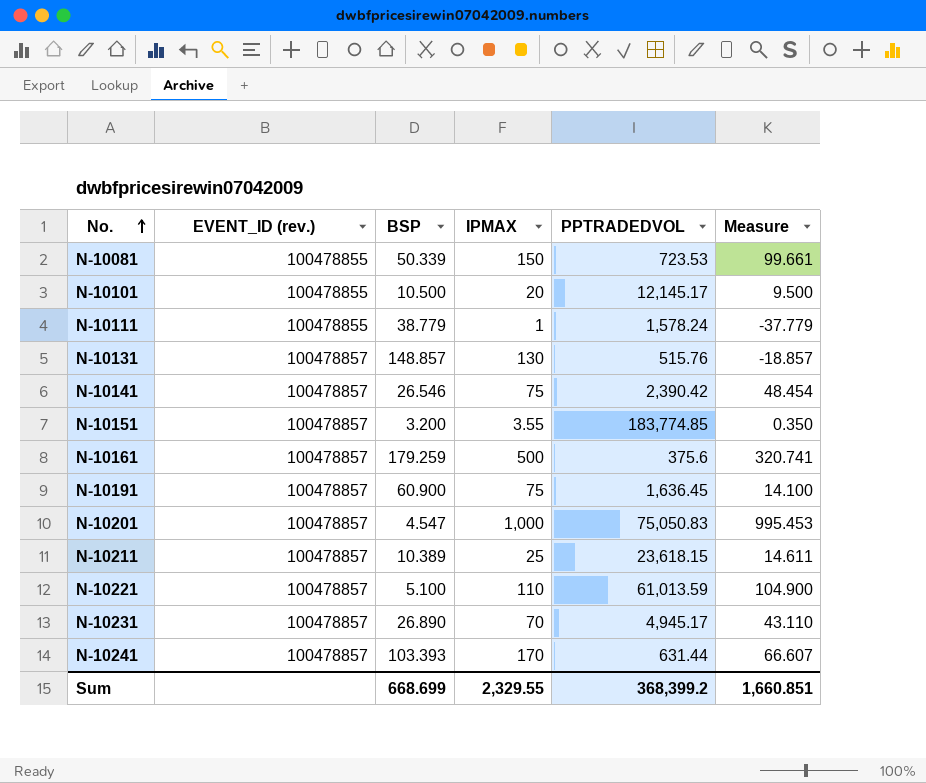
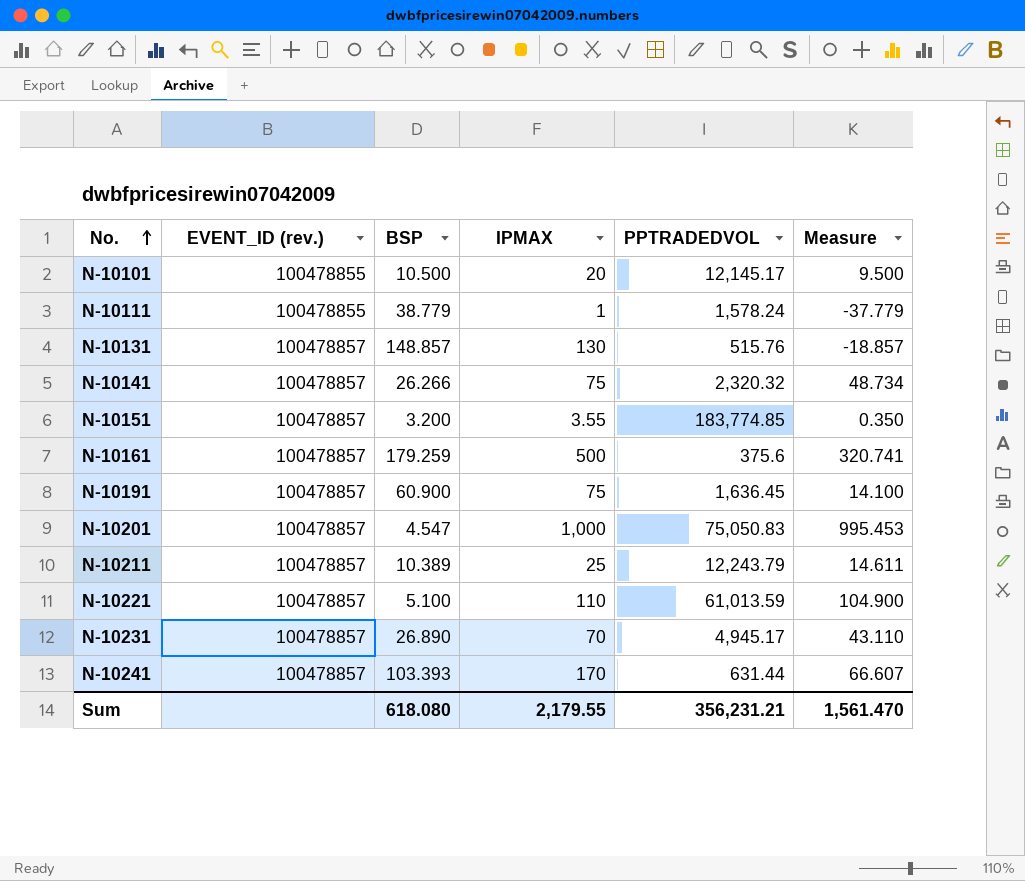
row N-10081: 100478855 | 50.339 | 150 | 723.53 | 99.661 -> none
N-10141 | BSP: 26.546 -> 26.266
N-10141 | PPTRADEDVOL: 2,390.42 -> 2,320.32
N-10141 | Measure: 48.454 -> 48.734
N-10211 | PPTRADEDVOL: 23,618.15 -> 12,243.79
Sum | BSP: 668.699 -> 618.080
Sum | IPMAX: 2,329.55 -> 2,179.55
Sum | PPTRADEDVOL: 368,399.2 -> 356,231.21
Sum | Measure: 1,660.851 -> 1,561.470

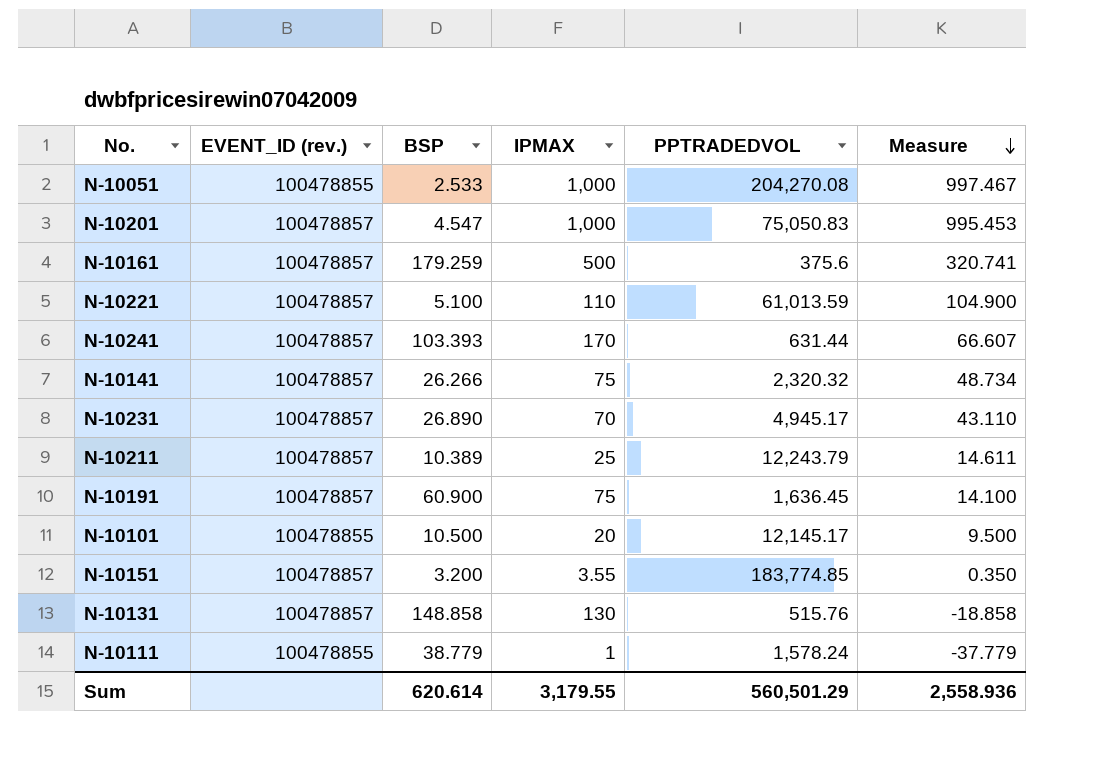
row order: No. ascending -> Measure descending
row N-10051: none -> 100478855 | 2.533 | 1,000 | 204,270.08 | 997.467
N-10131 | BSP: 148.857 -> 148.858
N-10131 | Measure: -18.857 -> -18.858
Sum | BSP: 618.080 -> 620.614
Sum | IPMAX: 2,179.55 -> 3,179.55
Sum | PPTRADEDVOL: 356,231.21 -> 560,501.29
Sum | Measure: 1,561.470 -> 2,558.936

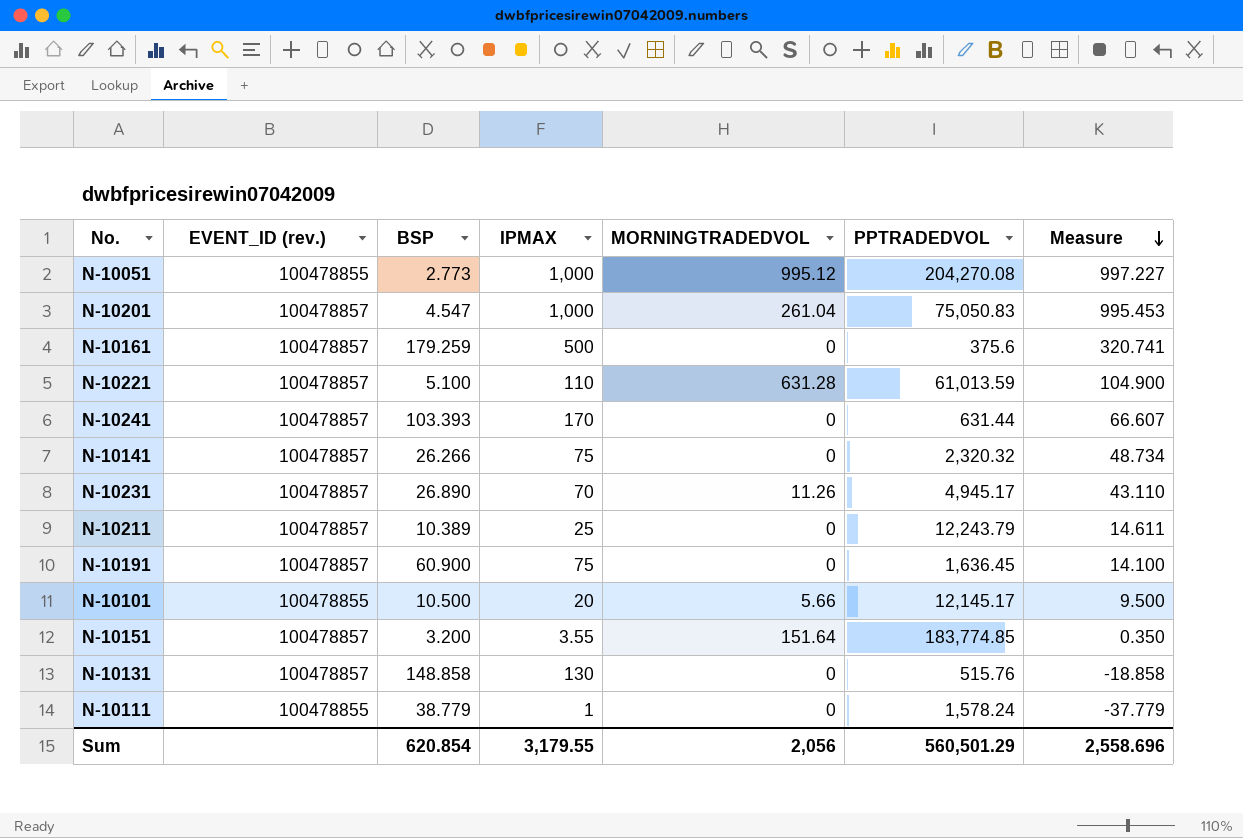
column MORNINGTRADEDVOL | position: none -> 5
N-10051 | BSP: 2.533 -> 2.773
N-10051 | Measure: 997.467 -> 997.227
Sum | BSP: 620.614 -> 620.854
Sum | Measure: 2,558.936 -> 2,558.696

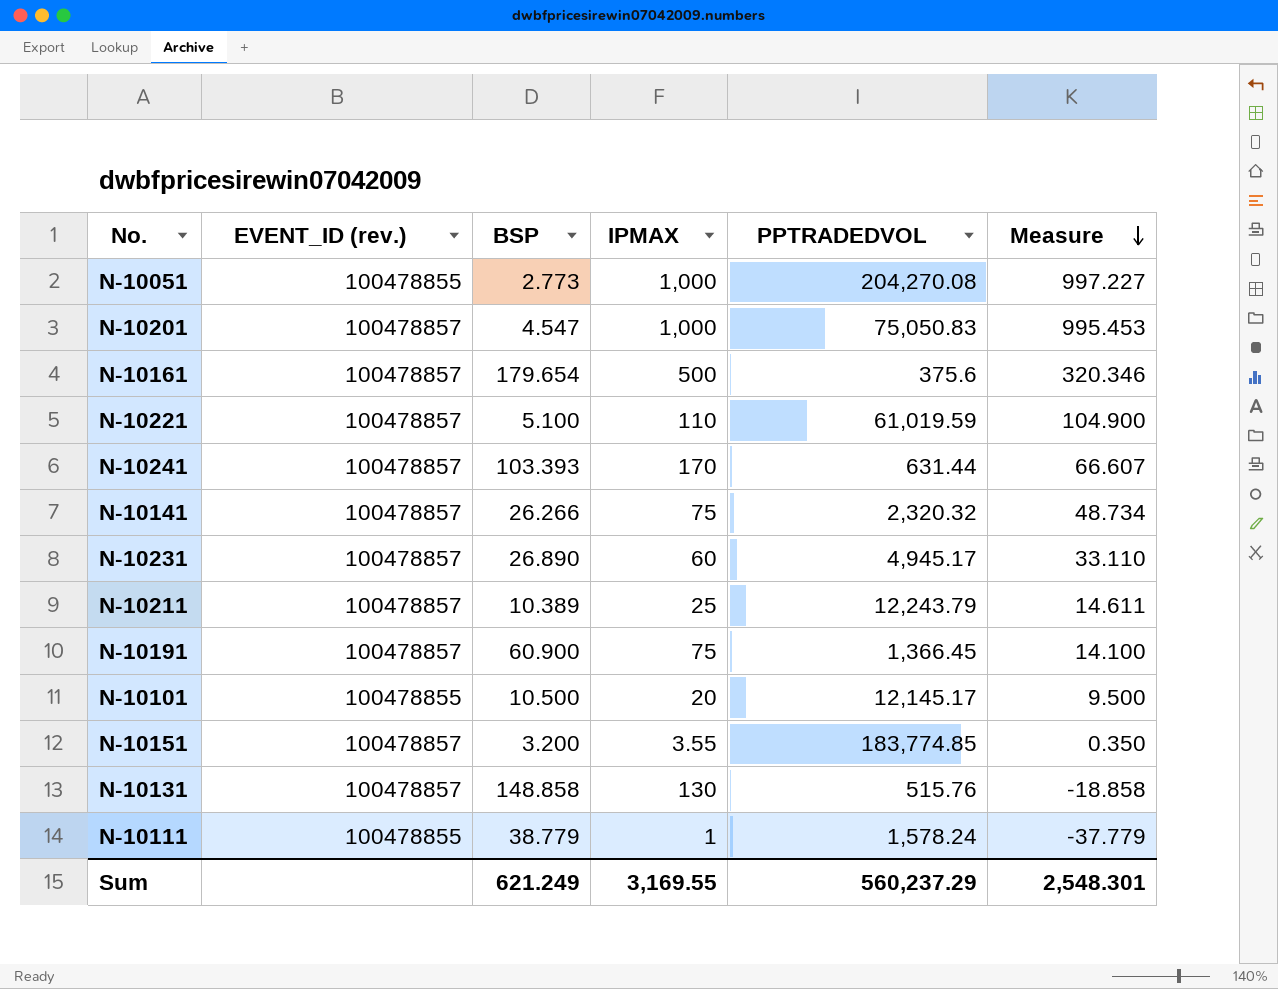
column MORNINGTRADEDVOL | position: 5 -> none
N-10161 | BSP: 179.259 -> 179.654
N-10161 | Measure: 320.741 -> 320.346
N-10221 | PPTRADEDVOL: 61,013.59 -> 61,019.59
N-10231 | IPMAX: 70 -> 60
N-10231 | Measure: 43.110 -> 33.110
N-10191 | PPTRADEDVOL: 1,636.45 -> 1,366.45
Sum | BSP: 620.854 -> 621.249
Sum | IPMAX: 3,179.55 -> 3,169.55
Sum | PPTRADEDVOL: 560,501.29 -> 560,237.29
Sum | Measure: 2,558.696 -> 2,548.301

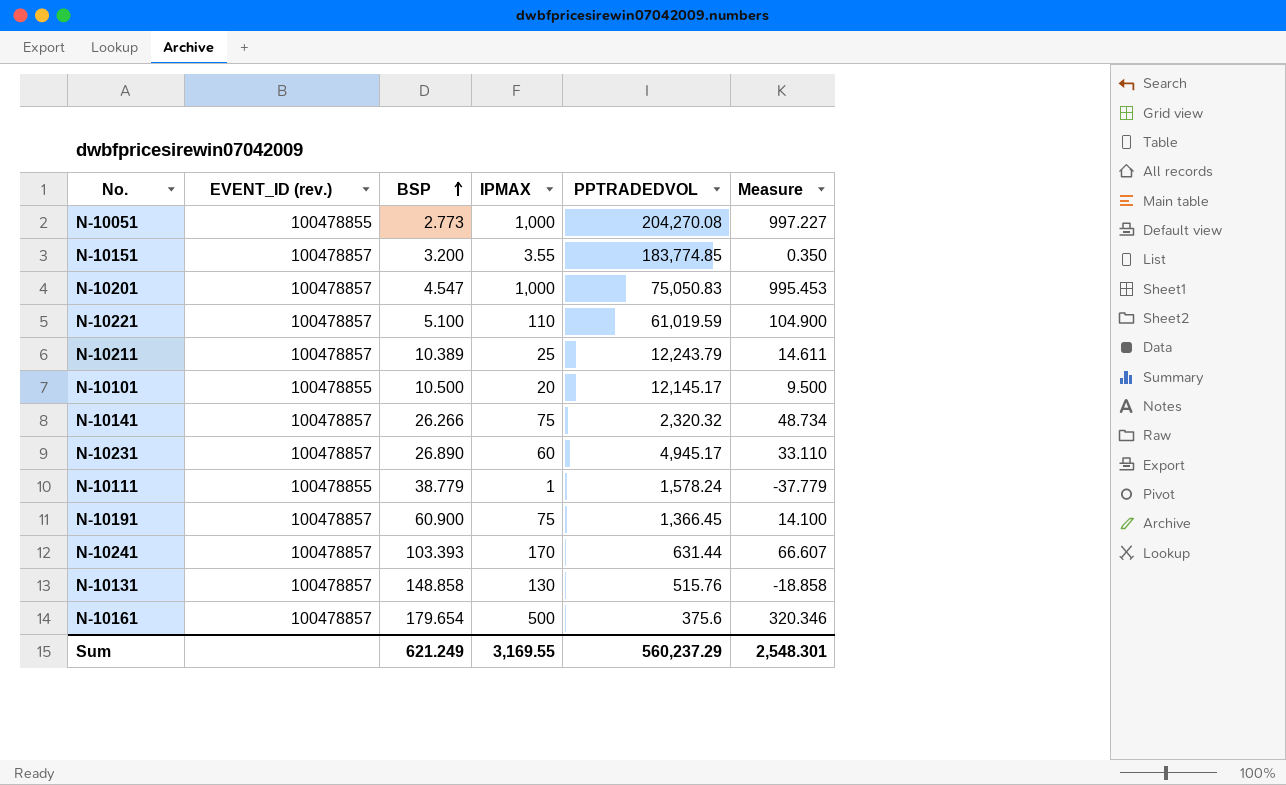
row order: Measure descending -> BSP ascending

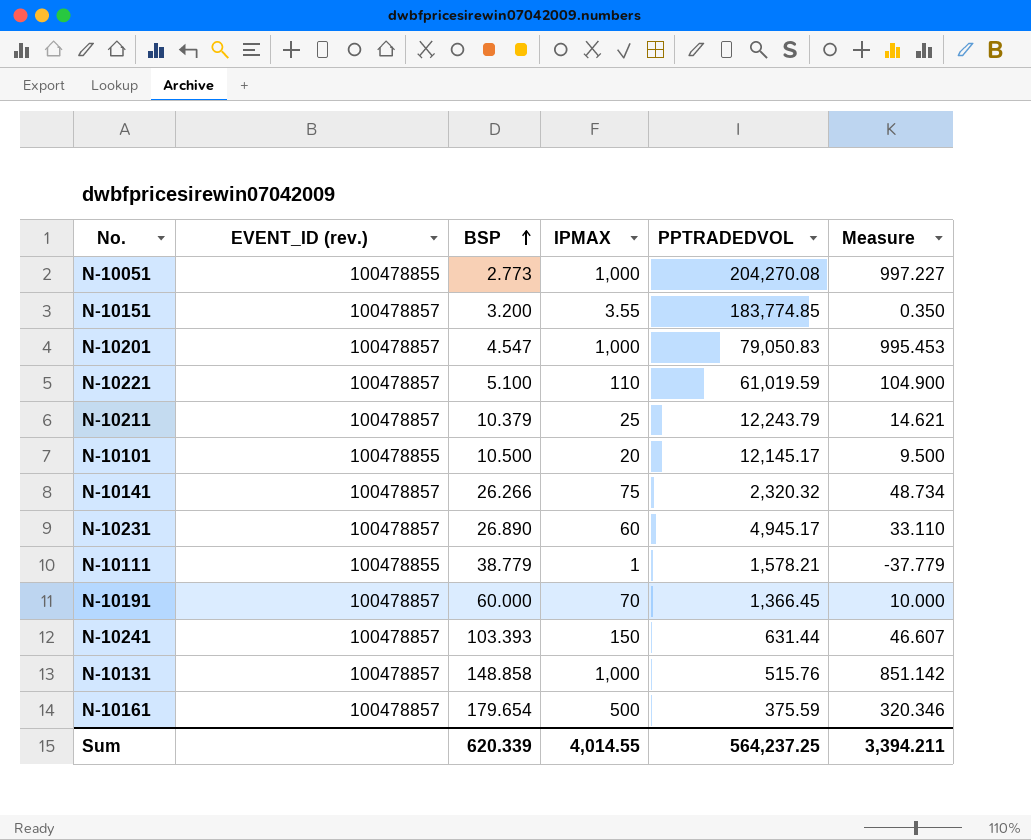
N-10201 | PPTRADEDVOL: 75,050.83 -> 79,050.83
N-10211 | BSP: 10.389 -> 10.379
N-10211 | Measure: 14.611 -> 14.621
N-10111 | PPTRADEDVOL: 1,578.24 -> 1,578.21
N-10191 | BSP: 60.900 -> 60.000
N-10191 | IPMAX: 75 -> 70
N-10191 | Measure: 14.100 -> 10.000
N-10241 | IPMAX: 170 -> 150
N-10241 | Measure: 66.607 -> 46.607
N-10131 | IPMAX: 130 -> 1,000
N-10131 | Measure: -18.858 -> 851.142
N-10161 | PPTRADEDVOL: 375.6 -> 375.59
Sum | BSP: 621.249 -> 620.339
Sum | IPMAX: 3,169.55 -> 4,014.55
Sum | PPTRADEDVOL: 560,237.29 -> 564,237.25
Sum | Measure: 2,548.301 -> 3,394.211

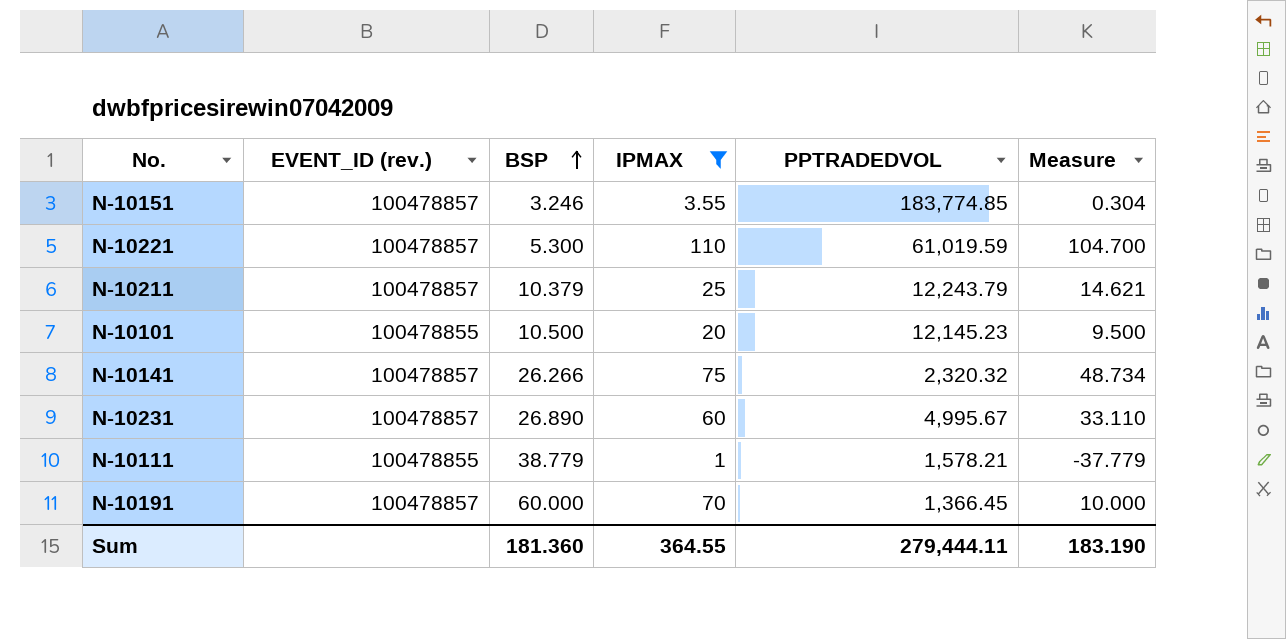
filter: none -> IPMAX <= 110
N-10151 | BSP: 3.200 -> 3.246
N-10151 | Measure: 0.350 -> 0.304
N-10221 | BSP: 5.100 -> 5.300
N-10221 | Measure: 104.900 -> 104.700
N-10101 | PPTRADEDVOL: 12,145.17 -> 12,145.23
N-10231 | PPTRADEDVOL: 4,945.17 -> 4,995.67
Sum | BSP: 620.339 -> 181.360
Sum | IPMAX: 4,014.55 -> 364.55
Sum | PPTRADEDVOL: 564,237.25 -> 279,444.11
Sum | Measure: 3,394.211 -> 183.190

